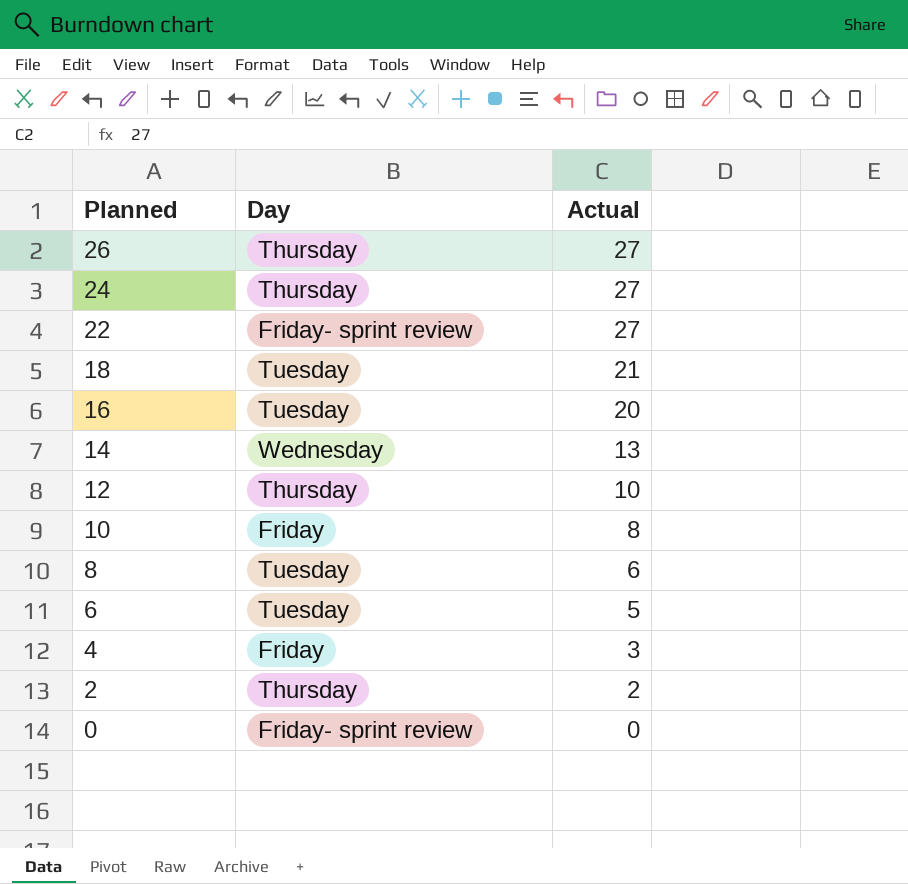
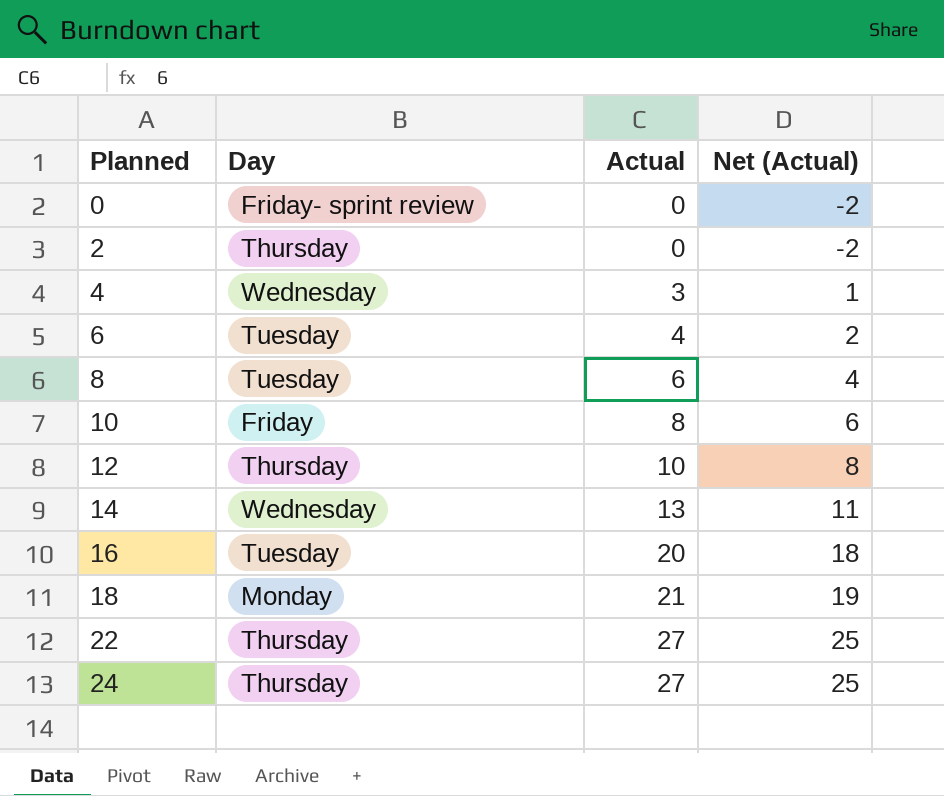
row order: Planned descending -> Planned ascending
column Net (Actual) | formula: none -> [Actual] - 2
row 26: Thursday | 27 -> none
2 | Actual: 2 -> 0
4 | Day: Friday -> Wednesday
6 | Actual: 5 -> 4
18 | Day: Tuesday -> Monday
22 | Day: Friday- sprint review -> Thursday

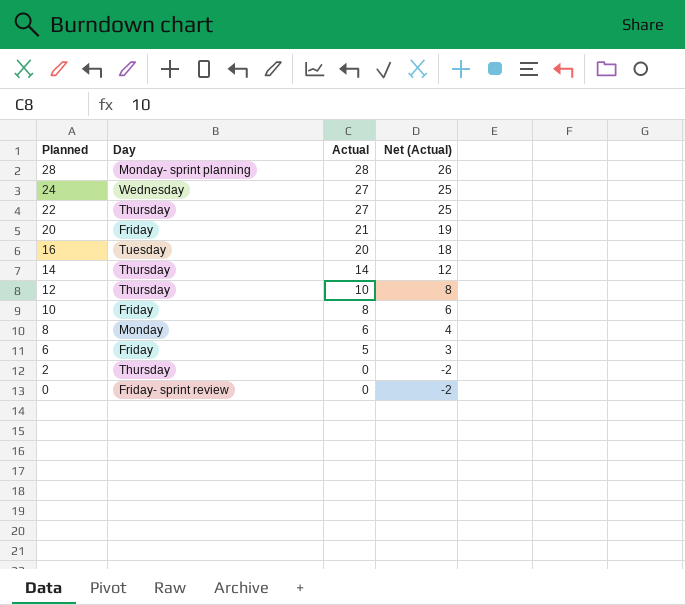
row order: Planned ascending -> Planned descending
row 4: Wednesday | 3 | 1 -> none
row 18: Monday | 21 | 19 -> none
row 28: none -> Monday- sprint planning | 28 | 26
24 | Day: Thursday -> Wednesday
row 20: none -> Friday | 21 | 19
14 | Day: Wednesday -> Thursday
14 | Actual: 13 -> 14
14 | Net (Actual): 11 -> 12
8 | Day: Tuesday -> Monday
6 | Day: Tuesday -> Friday
6 | Actual: 4 -> 5
6 | Net (Actual): 2 -> 3

